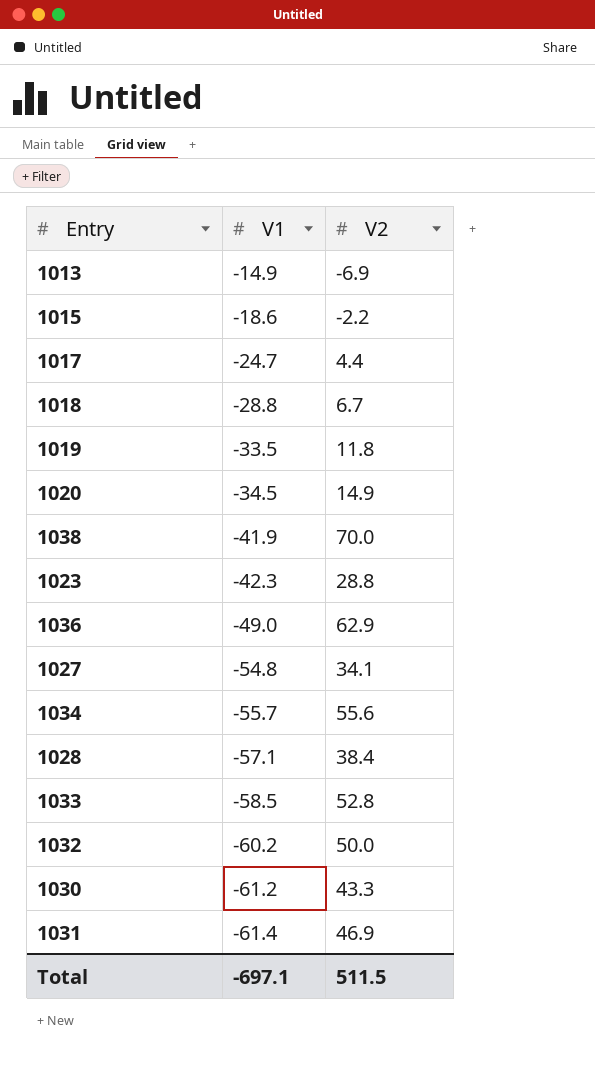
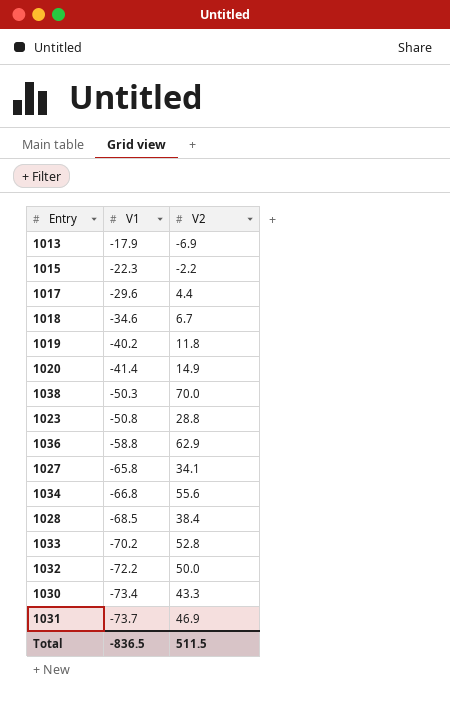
1013 | V1: -14.9 -> -17.9
1015 | V1: -18.6 -> -22.3
1017 | V1: -24.7 -> -29.6
1018 | V1: -28.8 -> -34.6
1019 | V1: -33.5 -> -40.2
1020 | V1: -34.5 -> -41.4
1038 | V1: -41.9 -> -50.3
1023 | V1: -42.3 -> -50.8
1036 | V1: -49.0 -> -58.8
1027 | V1: -54.8 -> -65.8
1034 | V1: -55.7 -> -66.8
1028 | V1: -57.1 -> -68.5
1033 | V1: -58.5 -> -70.2
1032 | V1: -60.2 -> -72.2
1030 | V1: -61.2 -> -73.4
1031 | V1: -61.4 -> -73.7
Total | V1: -697.1 -> -836.5

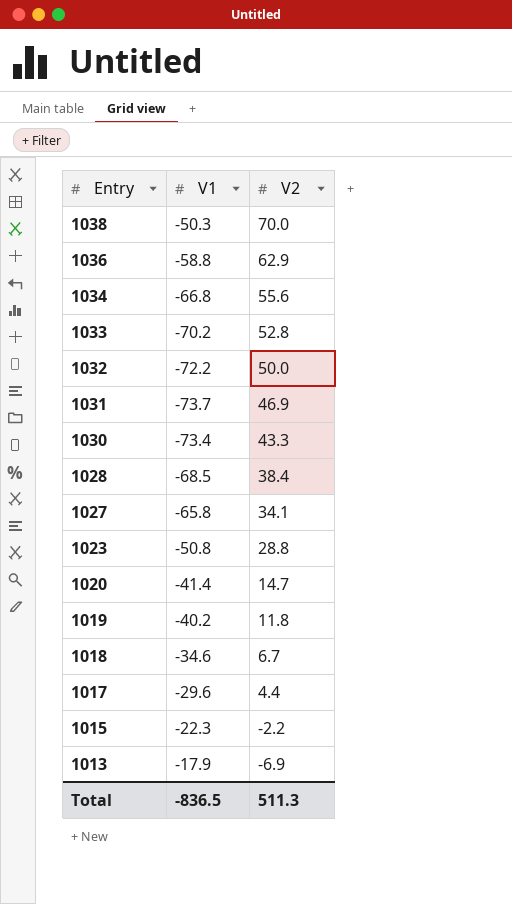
row order: V1 descending -> Entry descending
1020 | V2: 14.9 -> 14.7
Total | V2: 511.5 -> 511.3

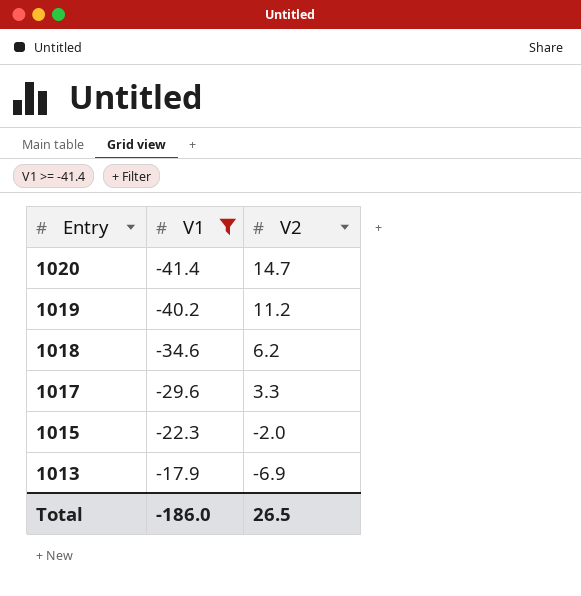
filter: none -> V1 >= -41.4
1019 | V2: 11.8 -> 11.2
1018 | V2: 6.7 -> 6.2
1017 | V2: 4.4 -> 3.3
1015 | V2: -2.2 -> -2.0
Total | V1: -836.5 -> -186.0
Total | V2: 511.3 -> 26.5

